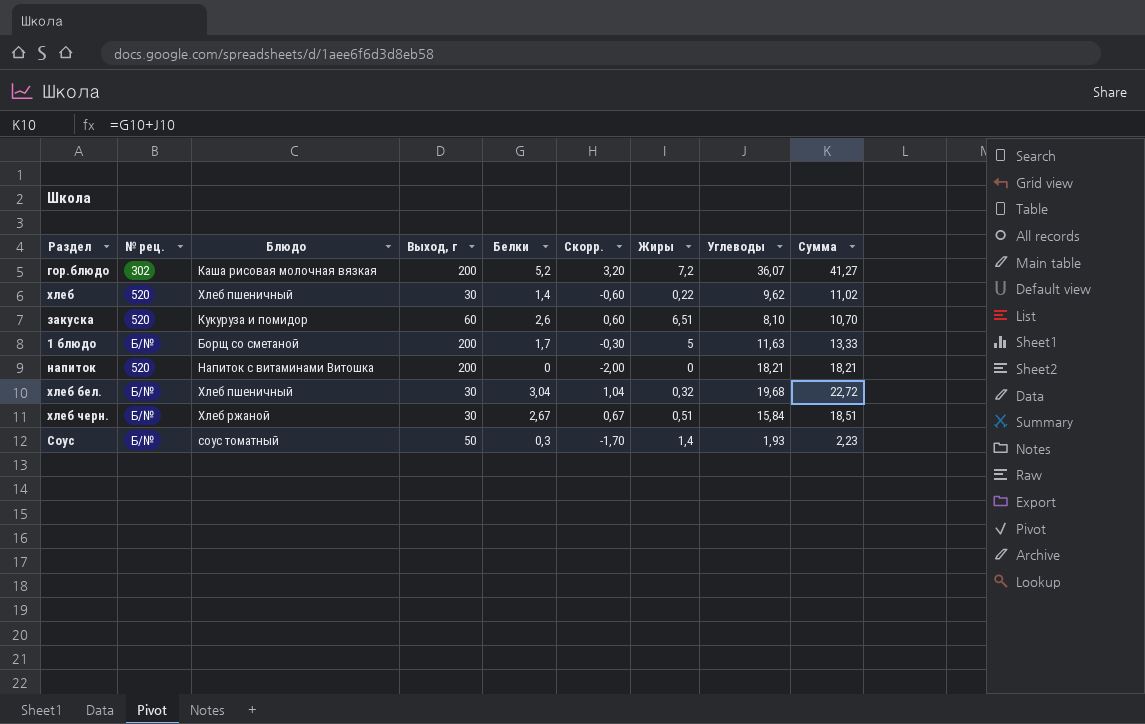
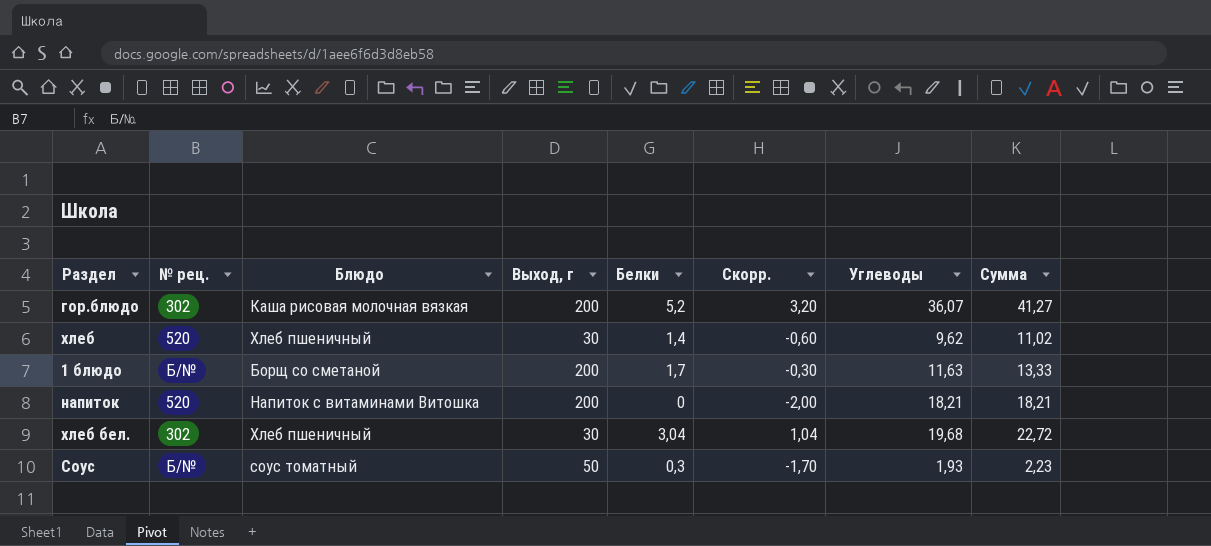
column Жиры | position: 7 -> none
row закуска: 520 | Кукуруза и помидор | 60 | 2,6 | 0,60 | 6,51 | 8,10 | 10,70 -> none
row хлеб черн.: Б/№ | Хлеб ржаной | 30 | 2,67 | 0,67 | 0,51 | 15,84 | 18,51 -> none
хлеб бел. | № рец.: Б/№ -> 302

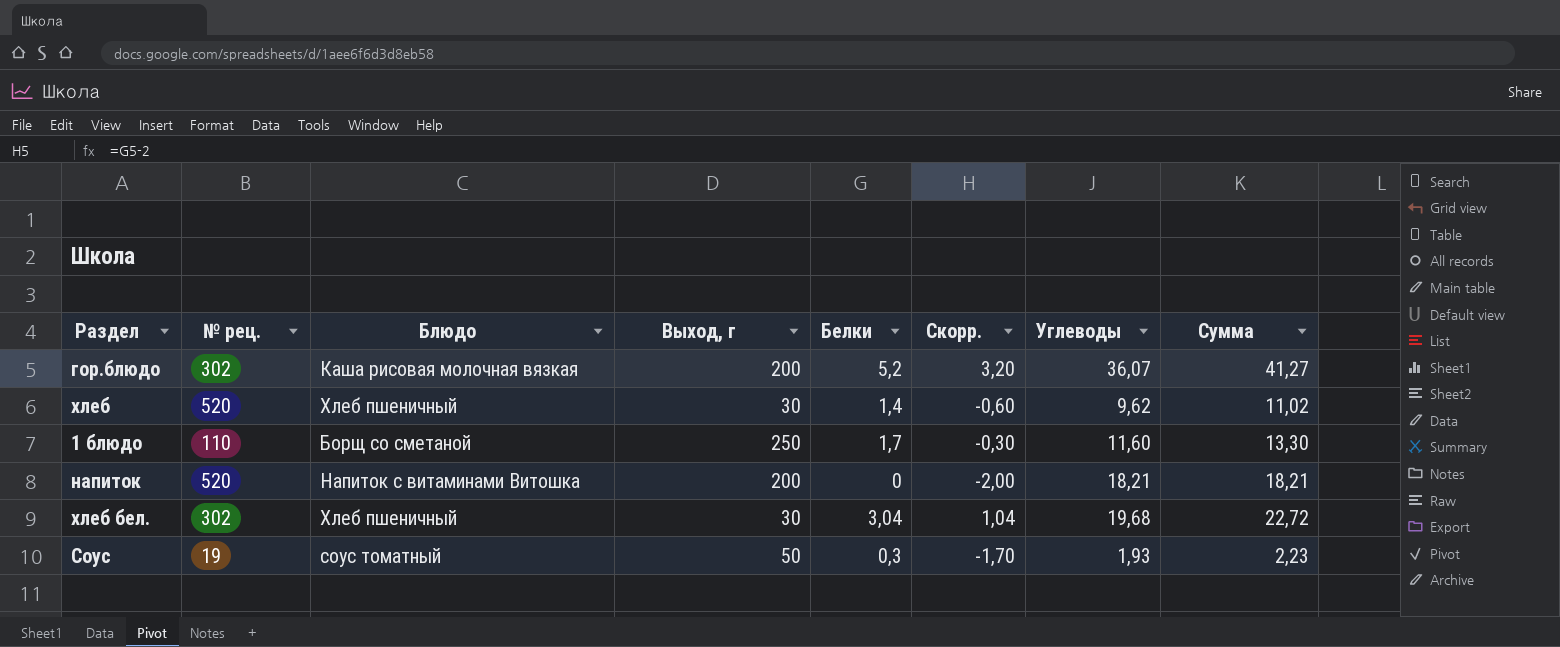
1 блюдо | № рец.: Б/№ -> 110
1 блюдо | Выход, г: 200 -> 250
1 блюдо | Углеводы: 11,63 -> 11,60
1 блюдо | Сумма: 13,33 -> 13,30
Соус | № рец.: Б/№ -> 19

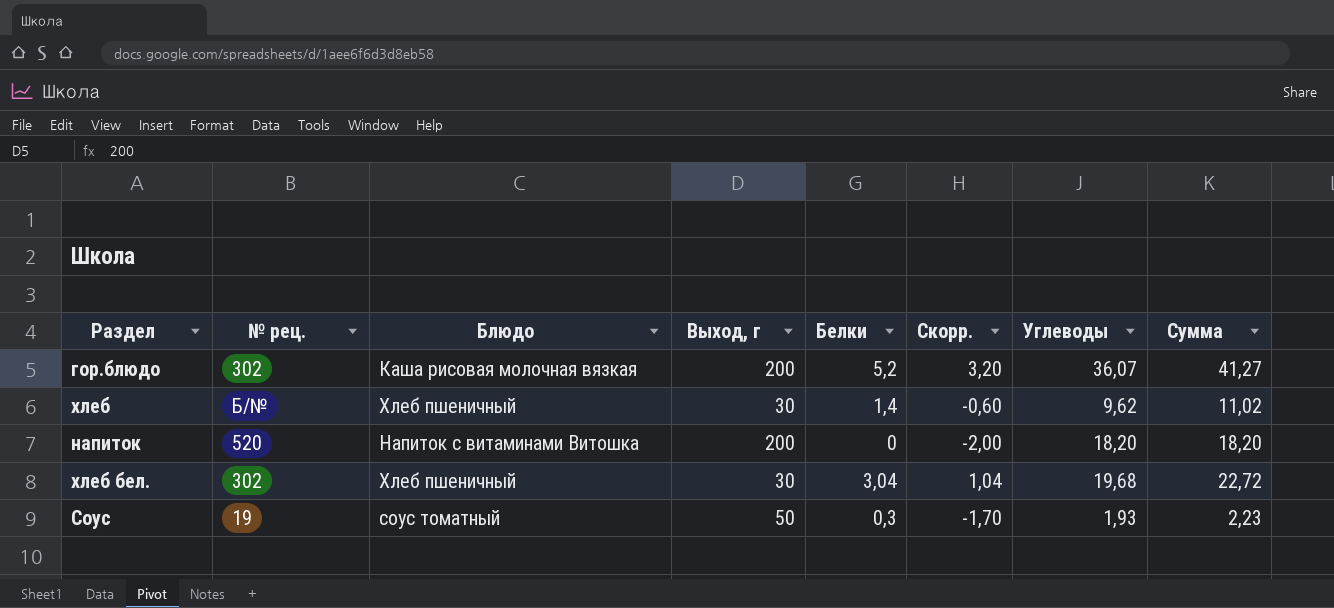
row 1 блюдо: 110 | Борщ со сметаной | 250 | 1,7 | -0,30 | 11,60 | 13,30 -> none
хлеб | № рец.: 520 -> Б/№
напиток | Углеводы: 18,21 -> 18,20
напиток | Сумма: 18,21 -> 18,20

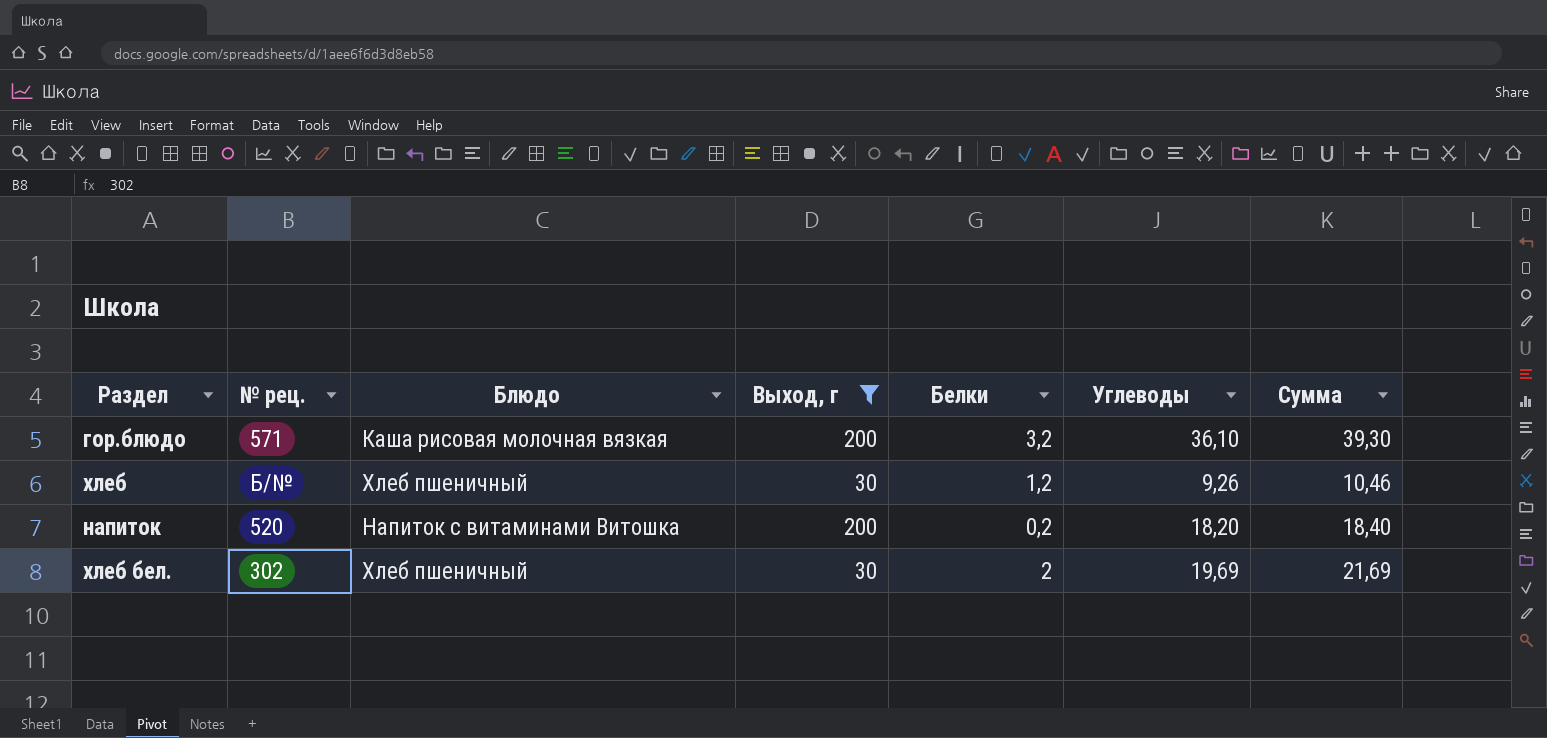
filter: none -> Выход, г != 50
column Скорр. | formula: [Белки] - 2 -> none
гор.блюдо | № рец.: 302 -> 571
гор.блюдо | Белки: 5,2 -> 3,2
гор.блюдо | Углеводы: 36,07 -> 36,10
гор.блюдо | Сумма: 41,27 -> 39,30
хлеб | Белки: 1,4 -> 1,2
хлеб | Углеводы: 9,62 -> 9,26
хлеб | Сумма: 11,02 -> 10,46
напиток | Белки: 0 -> 0,2
напиток | Сумма: 18,20 -> 18,40
хлеб бел. | Белки: 3,04 -> 2
хлеб бел. | Углеводы: 19,68 -> 19,69
хлеб бел. | Сумма: 22,72 -> 21,69

